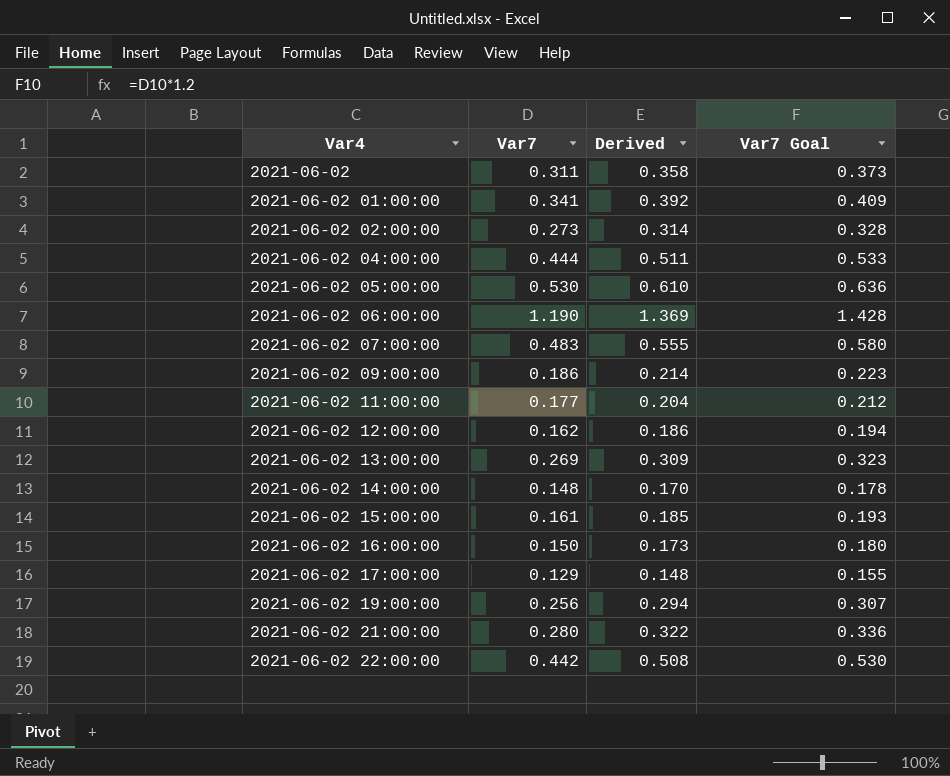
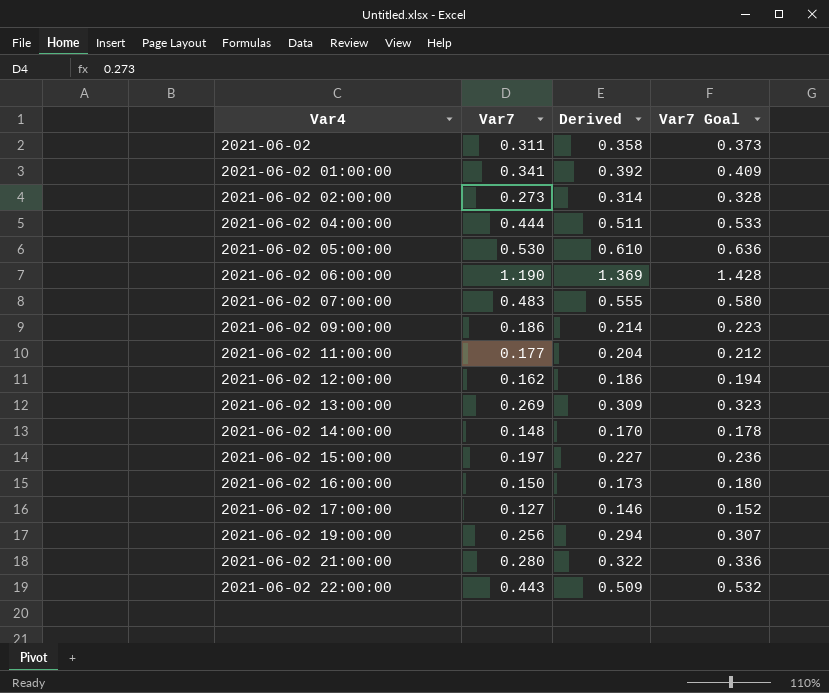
2021-06-02 15:00:00 | Var7: 0.161 -> 0.197
2021-06-02 15:00:00 | Derived: 0.185 -> 0.227
2021-06-02 15:00:00 | Var7 Goal: 0.193 -> 0.236
2021-06-02 17:00:00 | Var7: 0.129 -> 0.127
2021-06-02 17:00:00 | Derived: 0.148 -> 0.146
2021-06-02 17:00:00 | Var7 Goal: 0.155 -> 0.152
2021-06-02 22:00:00 | Var7: 0.442 -> 0.443
2021-06-02 22:00:00 | Derived: 0.508 -> 0.509
2021-06-02 22:00:00 | Var7 Goal: 0.530 -> 0.532

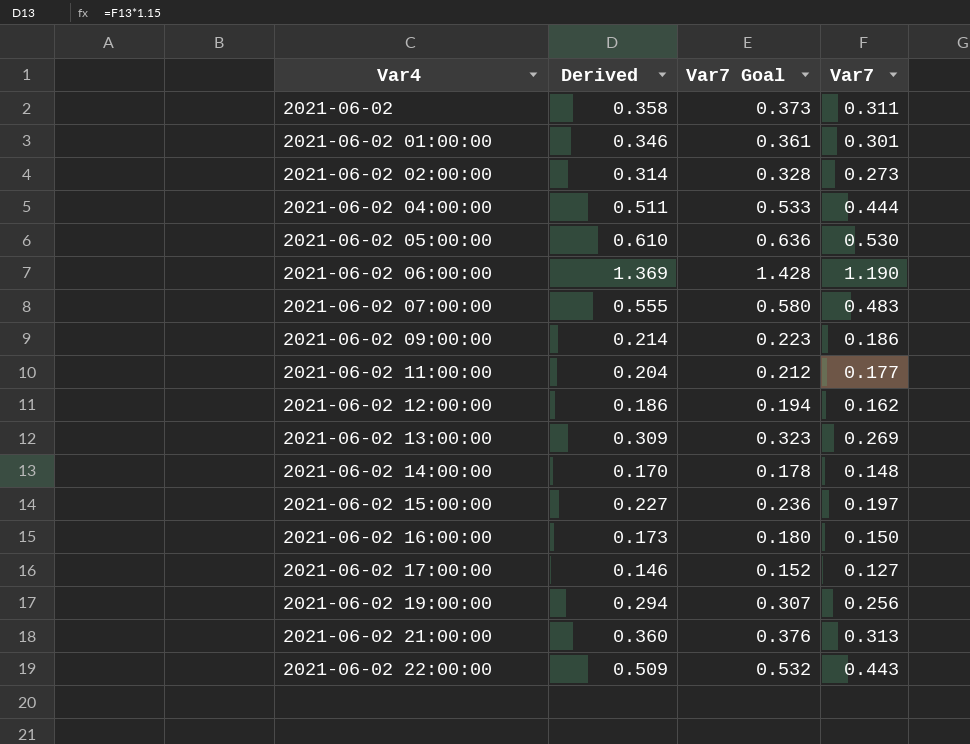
column Var7 | position: 2 -> 4
2021-06-02 01:00:00 | Derived: 0.392 -> 0.346
2021-06-02 01:00:00 | Var7 Goal: 0.409 -> 0.361
2021-06-02 01:00:00 | Var7: 0.341 -> 0.301
2021-06-02 21:00:00 | Derived: 0.322 -> 0.360
2021-06-02 21:00:00 | Var7 Goal: 0.336 -> 0.376
2021-06-02 21:00:00 | Var7: 0.280 -> 0.313

